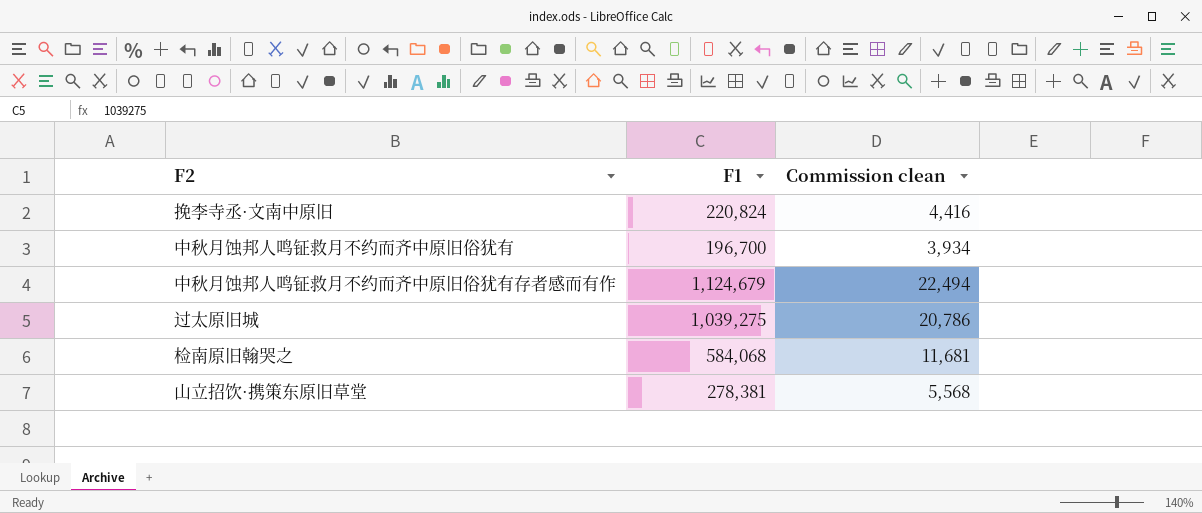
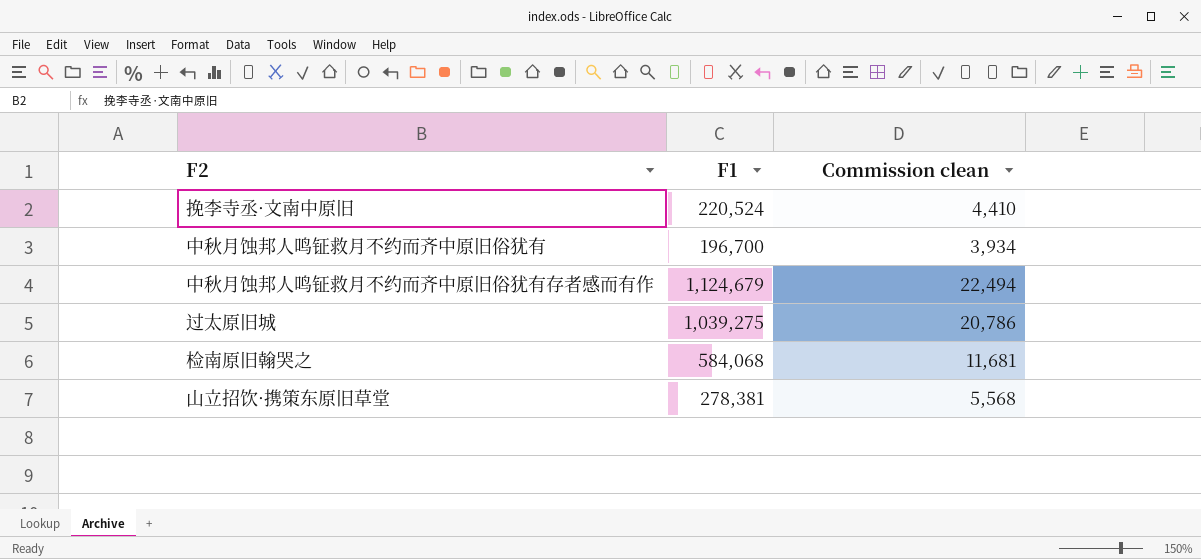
挽李寺丞·文南中原旧 | F1: 220,824 -> 220,524
挽李寺丞·文南中原旧 | Commission clean: 4,416 -> 4,410

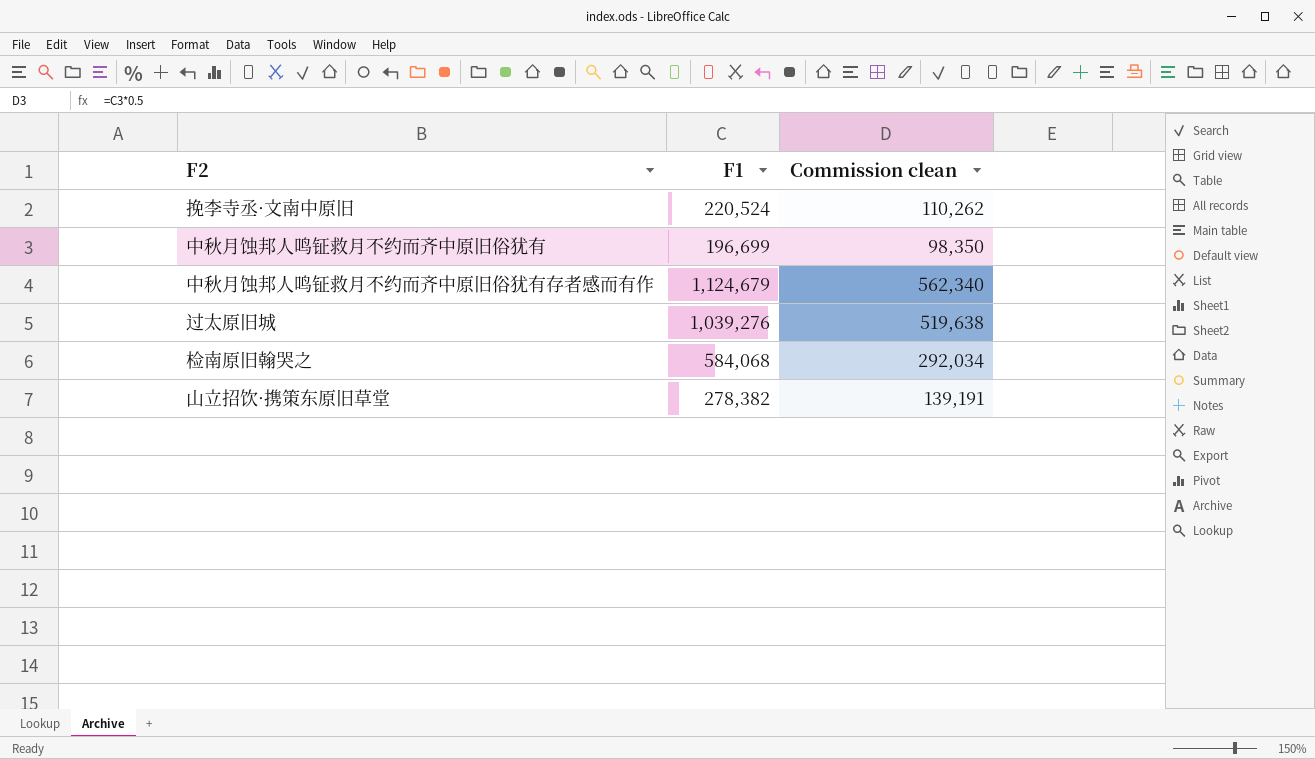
column Commission clean | formula: [F1] * 0.02 -> [F1] * 0.5
中秋月蚀邦人鸣钲救月不约而齐中原旧俗犹有 | F1: 196,700 -> 196,699
过太原旧城 | F1: 1,039,275 -> 1,039,276
山立招饮·携策东原旧草堂 | F1: 278,381 -> 278,382

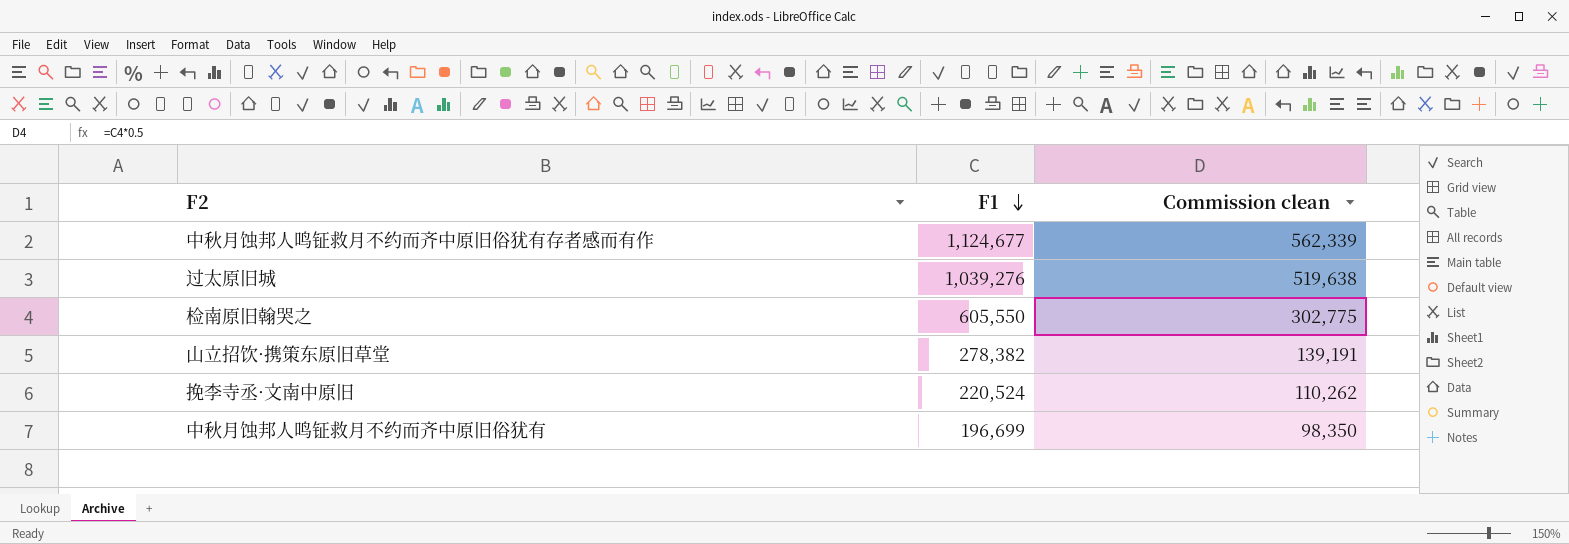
row order: none -> F1 descending
中秋月蚀邦人鸣钲救月不约而齐中原旧俗犹有存者感而有作 | F1: 1,124,679 -> 1,124,677
中秋月蚀邦人鸣钲救月不约而齐中原旧俗犹有存者感而有作 | Commission clean: 562,340 -> 562,339
检南原旧翰哭之 | F1: 584,068 -> 605,550
检南原旧翰哭之 | Commission clean: 292,034 -> 302,775

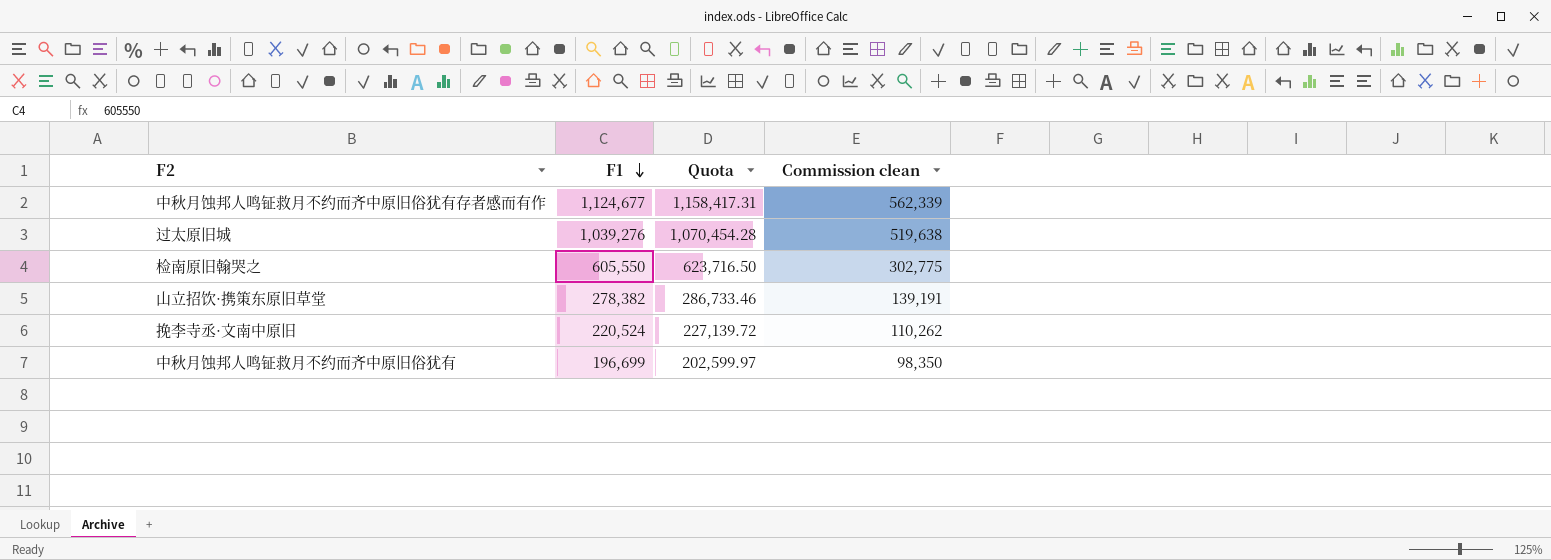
column Quota | formula: none -> [F1] * 1.03

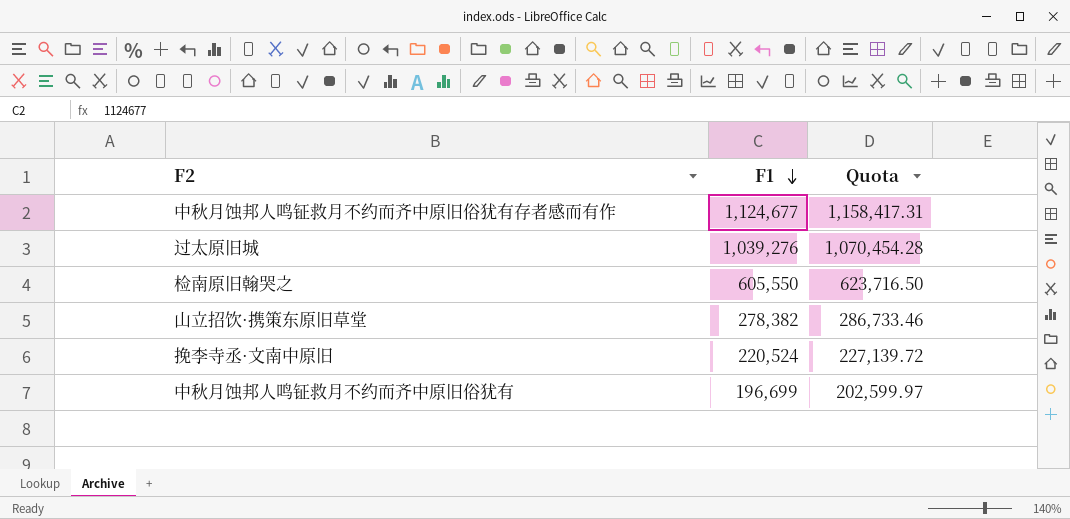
column Commission clean | formula: [F1] * 0.5 -> none

